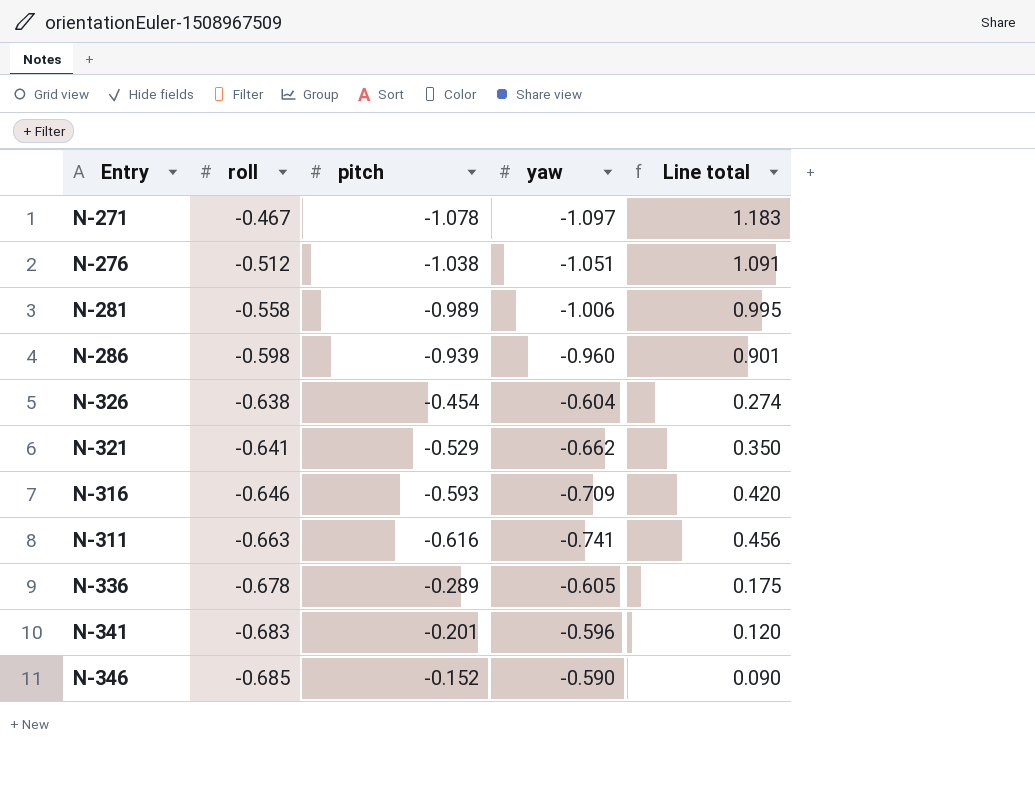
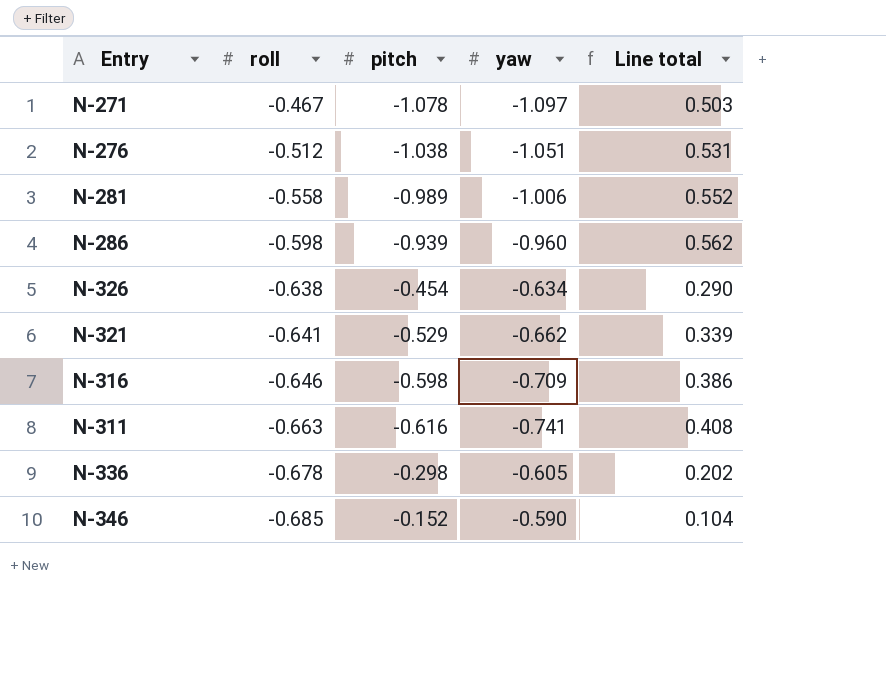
column Line total | formula: [pitch] * [yaw] -> [roll] * [pitch]
row N-341: -0.683 | -0.201 | -0.596 | 0.120 -> none
N-326 | yaw: -0.604 -> -0.634
N-316 | pitch: -0.593 -> -0.598
N-336 | pitch: -0.289 -> -0.298

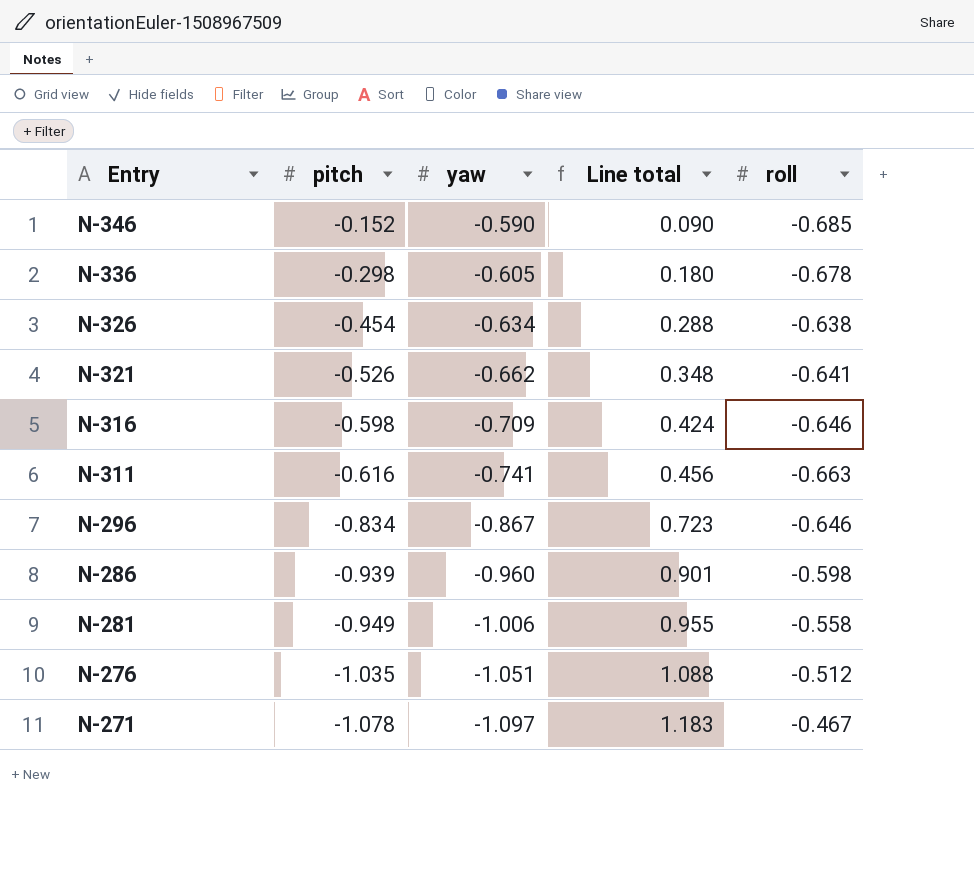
row order: roll descending -> Entry descending
column Line total | formula: [roll] * [pitch] -> [pitch] * [yaw]
column roll | position: 2 -> 5
N-321 | pitch: -0.529 -> -0.526
row N-296: none -> -0.834 | -0.867 | 0.723 | -0.646
N-281 | pitch: -0.989 -> -0.949
N-276 | pitch: -1.038 -> -1.035

